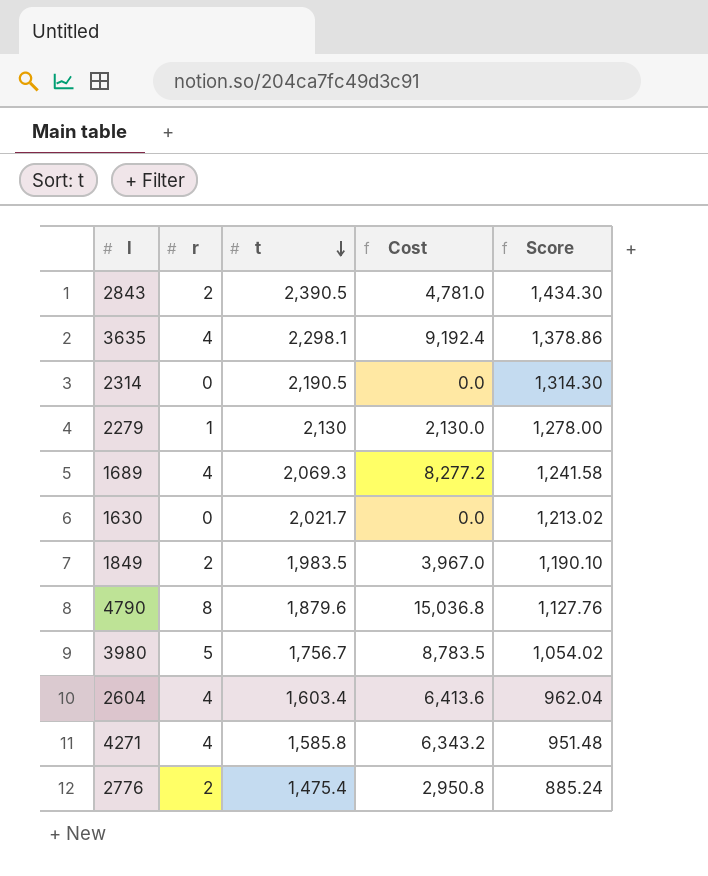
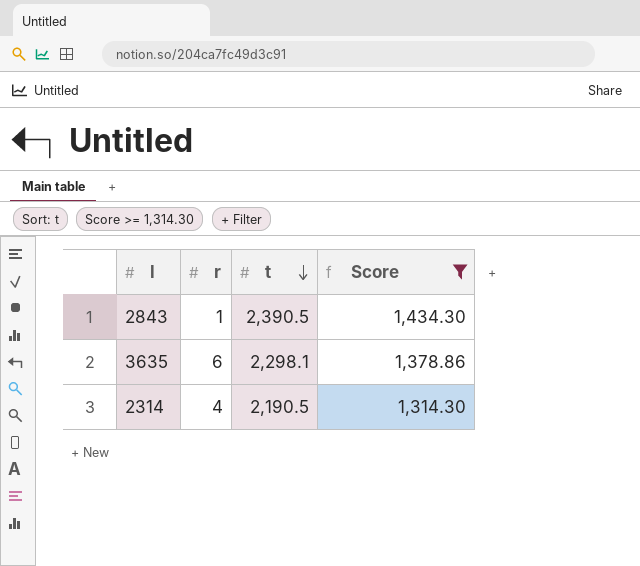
filter: none -> Score >= 1,314.30
column Cost | formula: [r] * [t] -> none
2843 | r: 2 -> 1
3635 | r: 4 -> 6
2314 | r: 0 -> 4

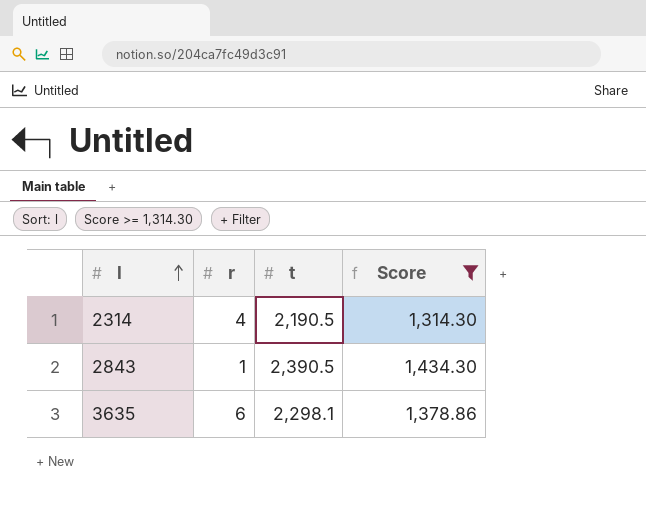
row order: t descending -> l ascending

